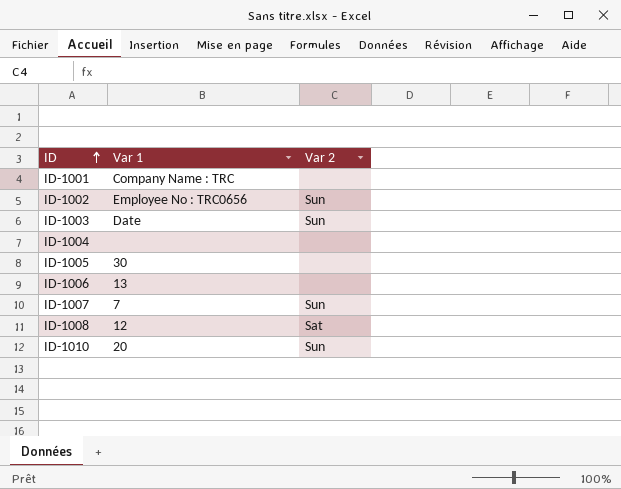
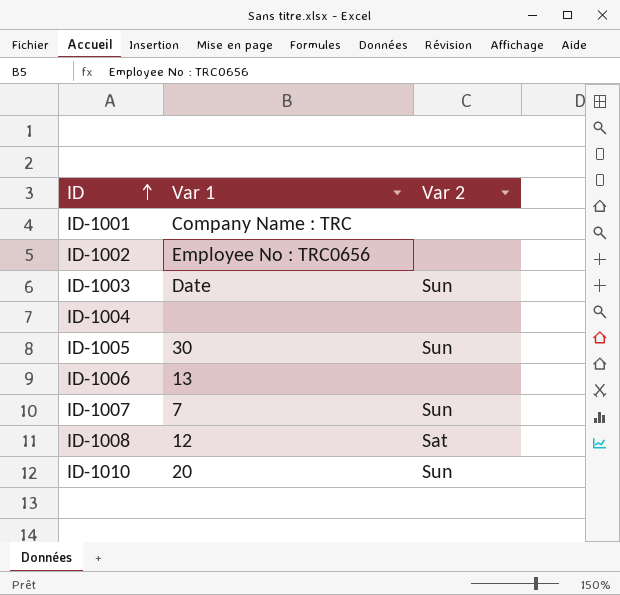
ID-1002 | Var 2: Sun -> none
ID-1005 | Var 2: none -> Sun

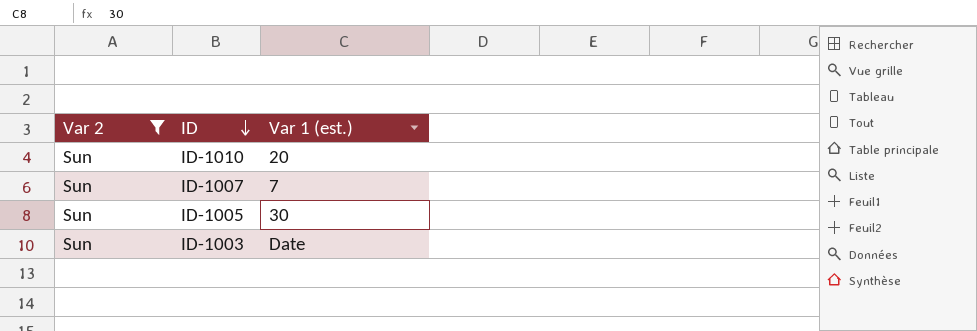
filter: none -> Var 2 = Sun
row order: ID ascending -> ID descending
column Var 2 | position: 3 -> 1
column name: Var 1 -> Var 1 (est.)

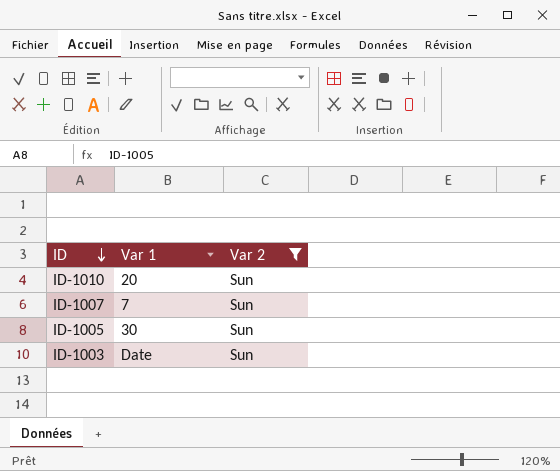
column name: Var 1 (est.) -> Var 1
column Var 2 | position: 1 -> 3

